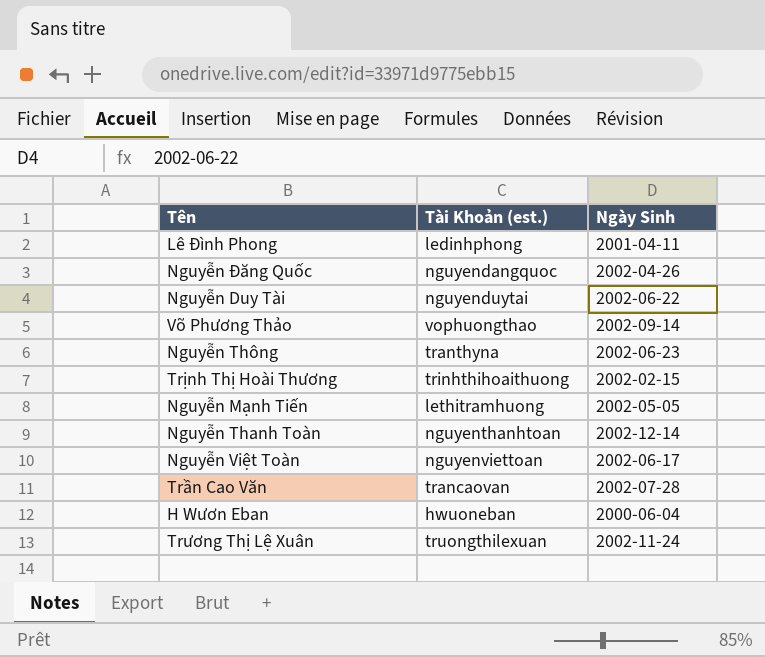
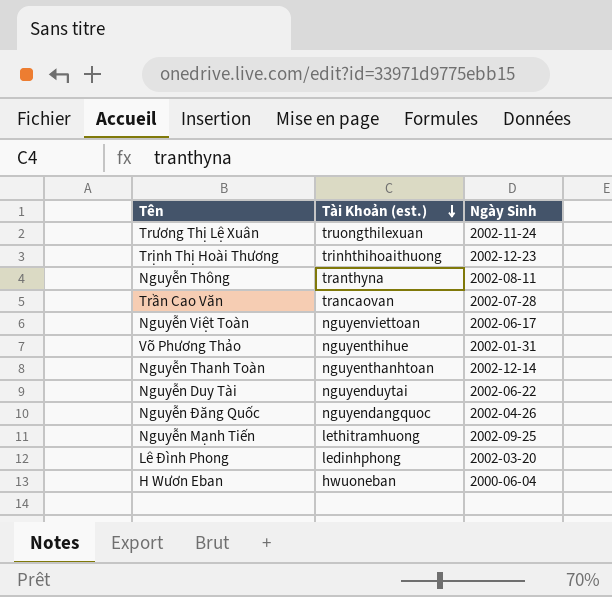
row order: none -> Tài Khoản (est.) descending
Trịnh Thị Hoài Thương | Ngày Sinh: 2002-02-15 -> 2002-12-23
Nguyễn Thông | Ngày Sinh: 2002-06-23 -> 2002-08-11
Võ Phương Thảo | Tài Khoản (est.): vophuongthao -> nguyenthihue
Võ Phương Thảo | Ngày Sinh: 2002-09-14 -> 2002-01-31
Nguyễn Mạnh Tiến | Ngày Sinh: 2002-05-05 -> 2002-09-25
Lê Đình Phong | Ngày Sinh: 2001-04-11 -> 2002-03-20

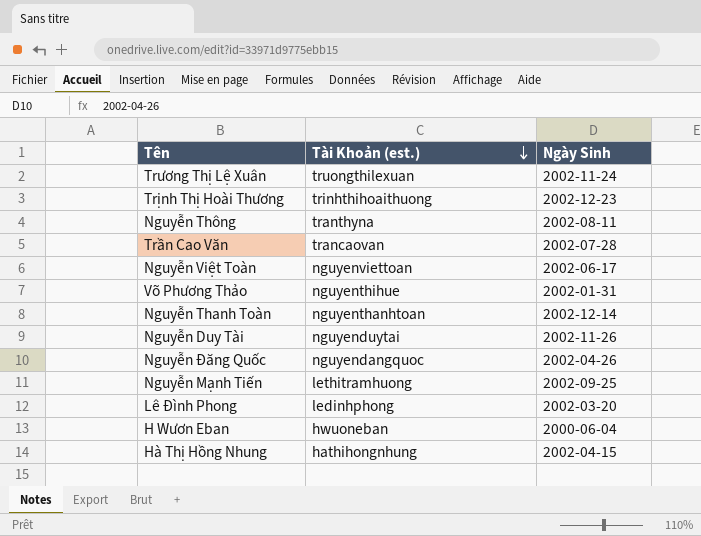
Nguyễn Duy Tài | Ngày Sinh: 2002-06-22 -> 2002-11-26
row Hà Thị Hồng Nhung: none -> hathihongnhung | 2002-04-15

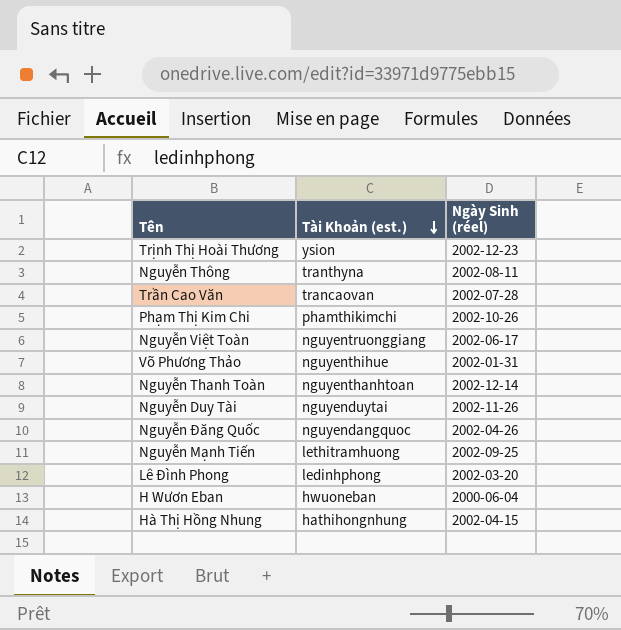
column name: Ngày Sinh -> Ngày Sinh (réel)
row Trương Thị Lệ Xuân: truongthilexuan | 2002-11-24 -> none
Trịnh Thị Hoài Thương | Tài Khoản (est.): trinhthihoaithuong -> ysion
row Phạm Thị Kim Chi: none -> phamthikimchi | 2002-10-26
Nguyễn Việt Toàn | Tài Khoản (est.): nguyenviettoan -> nguyentruonggiang

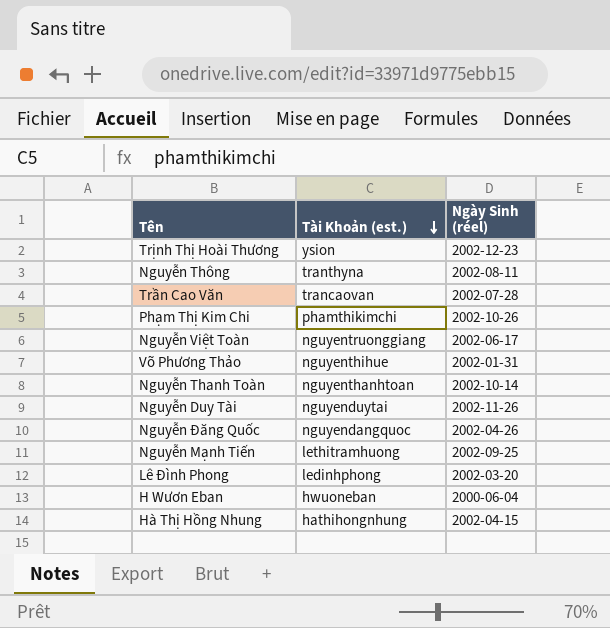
Nguyễn Thanh Toàn | Ngày Sinh (réel): 2002-12-14 -> 2002-10-14

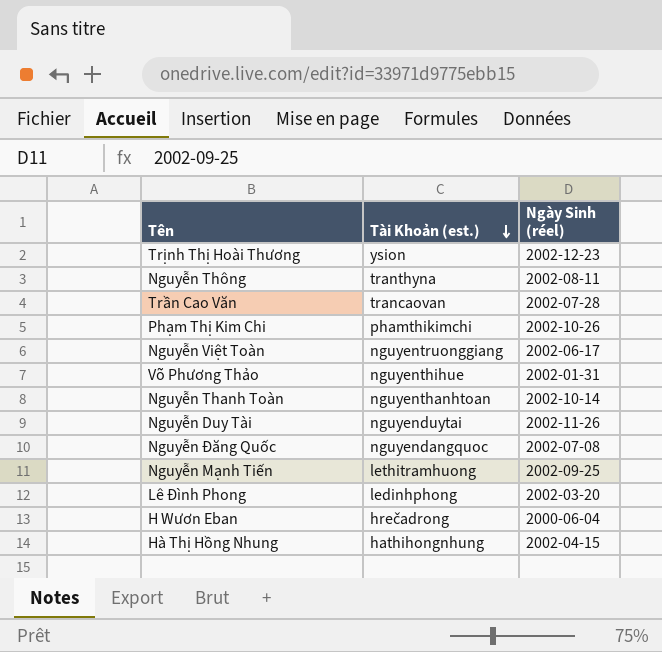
Nguyễn Đăng Quốc | Ngày Sinh (réel): 2002-04-26 -> 2002-07-08
H Wươn Eban | Tài Khoản (est.): hwuoneban -> hrečadrong

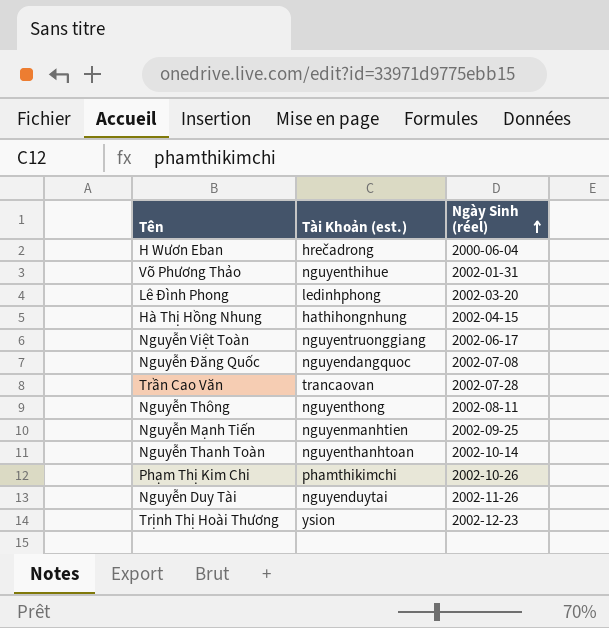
row order: Tài Khoản (est.) descending -> Ngày Sinh (réel) ascending
Nguyễn Thông | Tài Khoản (est.): tranthyna -> nguyenthong
Nguyễn Mạnh Tiến | Tài Khoản (est.): lethitramhuong -> nguyenmanhtien

